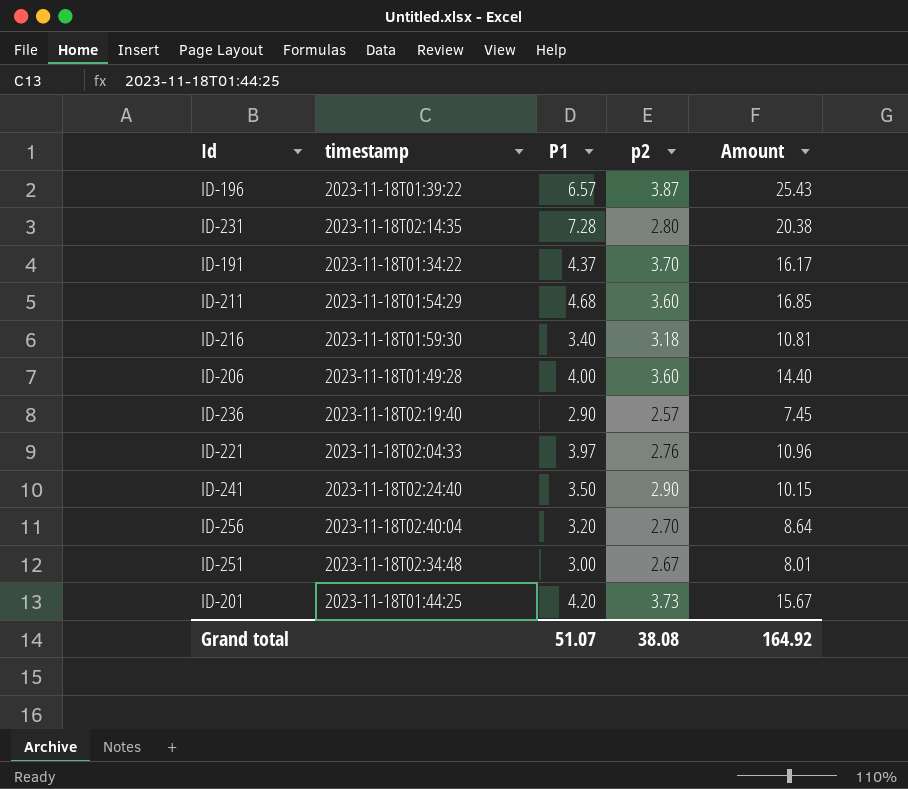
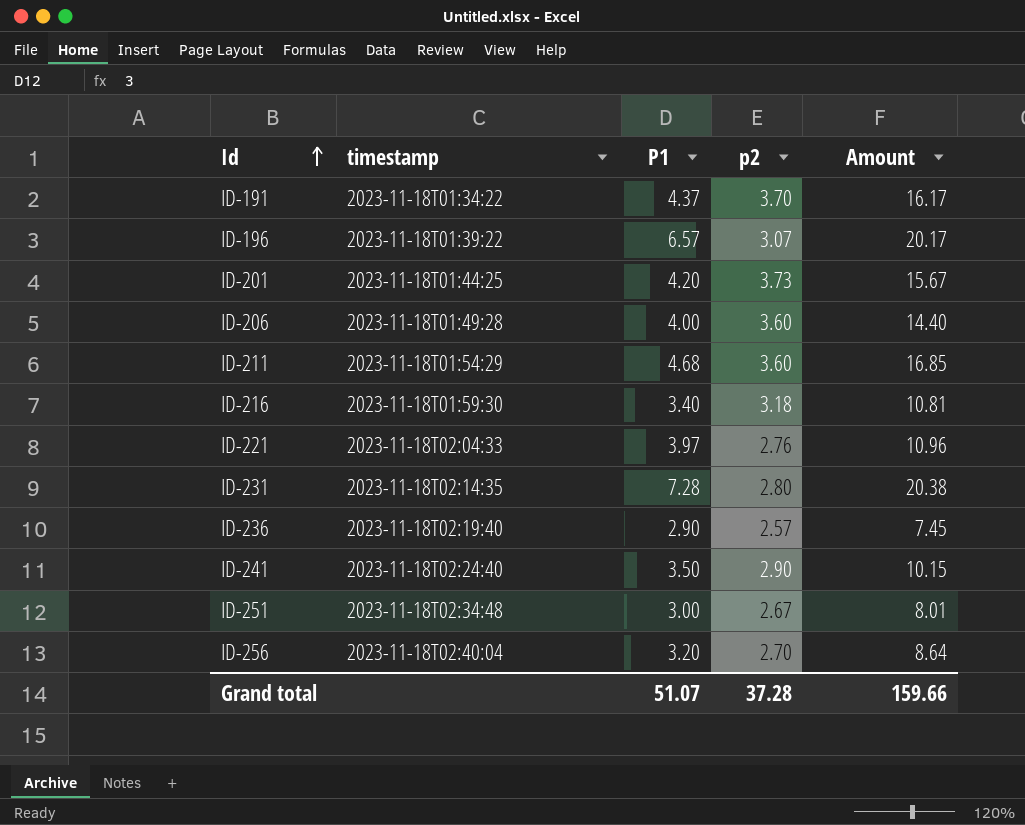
row order: none -> Id ascending
ID-196 | p2: 3.87 -> 3.07
ID-196 | Amount: 25.43 -> 20.17
Grand total | p2: 38.08 -> 37.28
Grand total | Amount: 164.92 -> 159.66

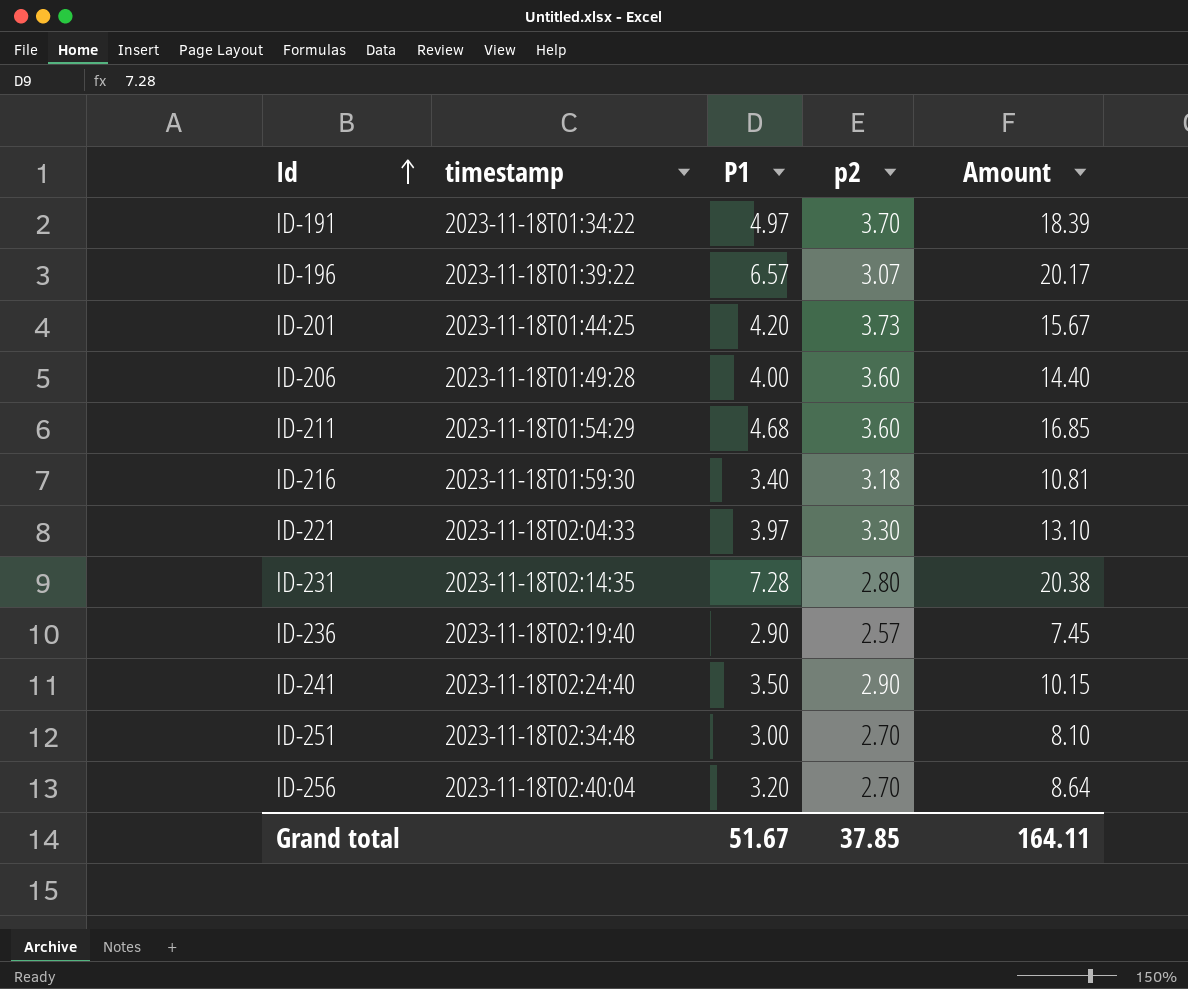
ID-191 | P1: 4.37 -> 4.97
ID-191 | Amount: 16.17 -> 18.39
ID-221 | p2: 2.76 -> 3.30
ID-221 | Amount: 10.96 -> 13.10
ID-251 | p2: 2.67 -> 2.70
ID-251 | Amount: 8.01 -> 8.10
Grand total | P1: 51.07 -> 51.67
Grand total | p2: 37.28 -> 37.85
Grand total | Amount: 159.66 -> 164.11

